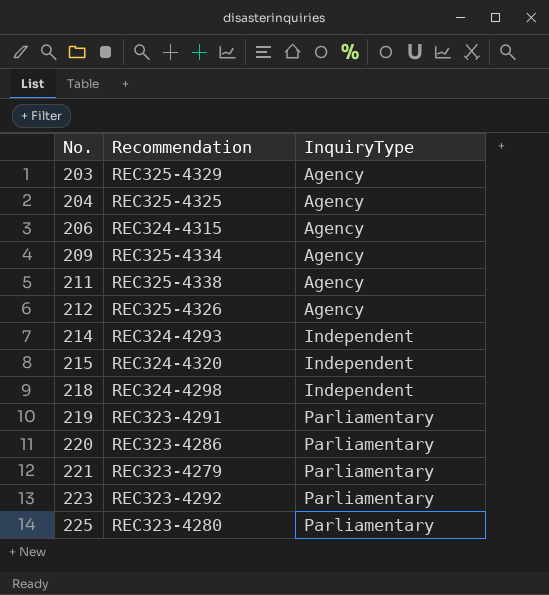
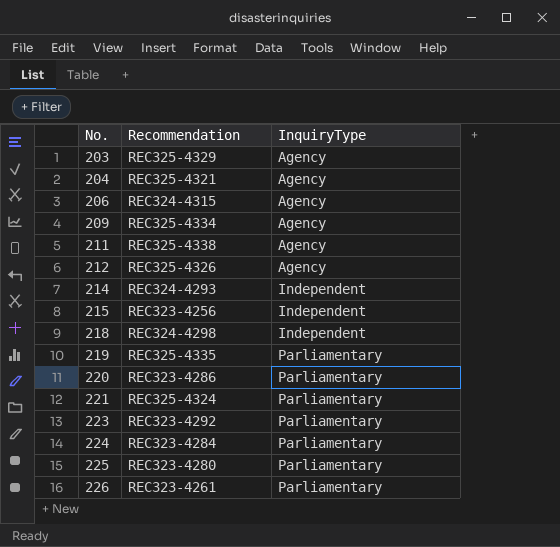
204 | Recommendation: REC325-4325 -> REC325-4321
215 | Recommendation: REC324-4320 -> REC323-4256
219 | Recommendation: REC323-4291 -> REC325-4335
221 | Recommendation: REC323-4279 -> REC325-4324
row 224: none -> REC323-4284 | Parliamentary
row 226: none -> REC323-4261 | Parliamentary

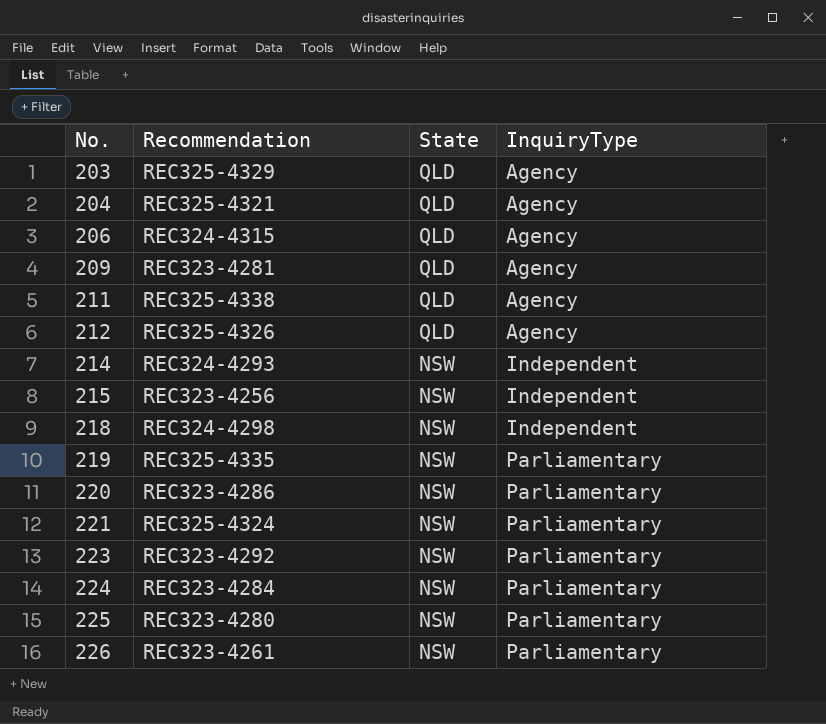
column State | position: none -> 3
209 | Recommendation: REC325-4334 -> REC323-4281

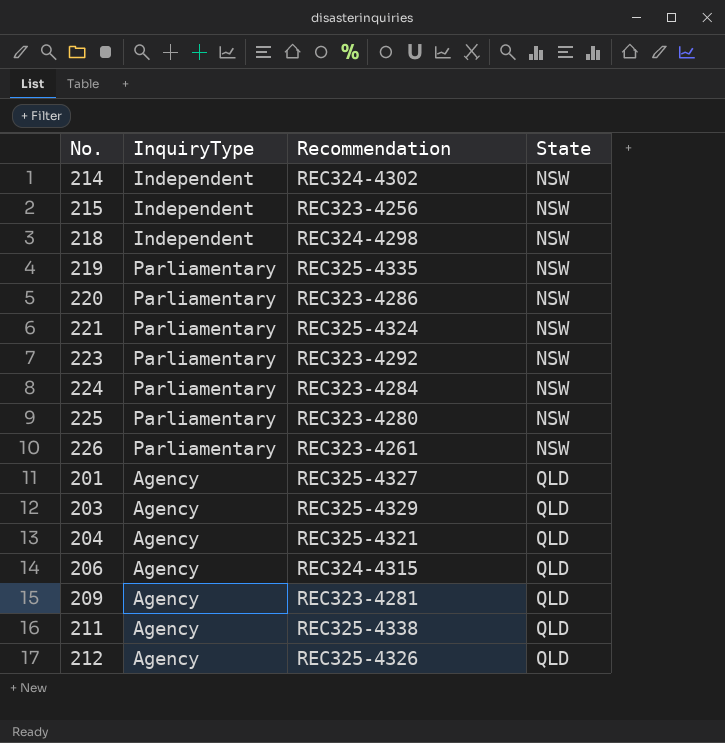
row order: No. ascending -> State ascending
column InquiryType | position: 4 -> 2
214 | Recommendation: REC324-4293 -> REC324-4302
row 201: none -> Agency | REC325-4327 | QLD

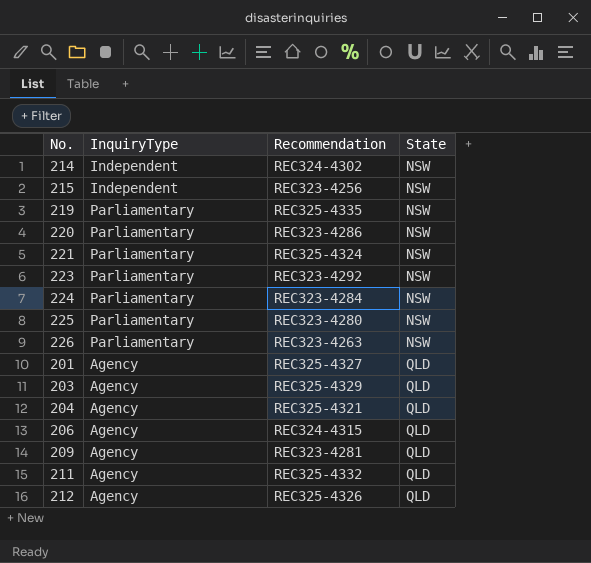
row 218: Independent | REC324-4298 | NSW -> none
226 | Recommendation: REC323-4261 -> REC323-4263
211 | Recommendation: REC325-4338 -> REC325-4332

